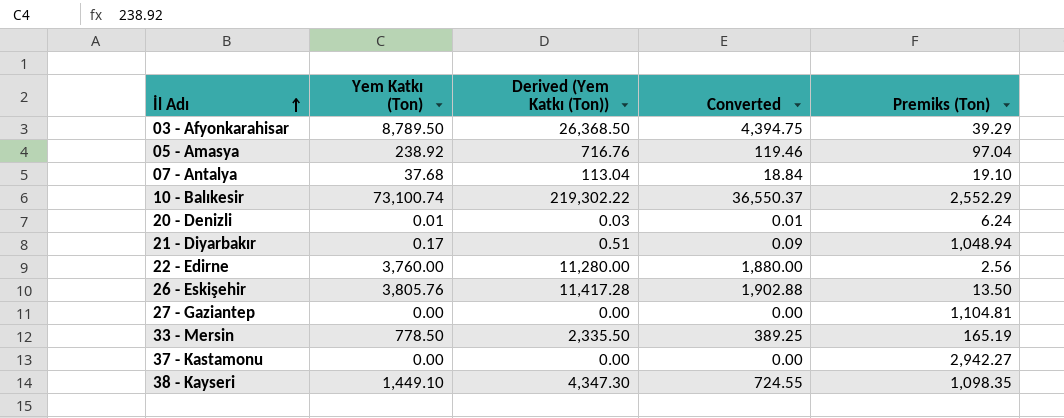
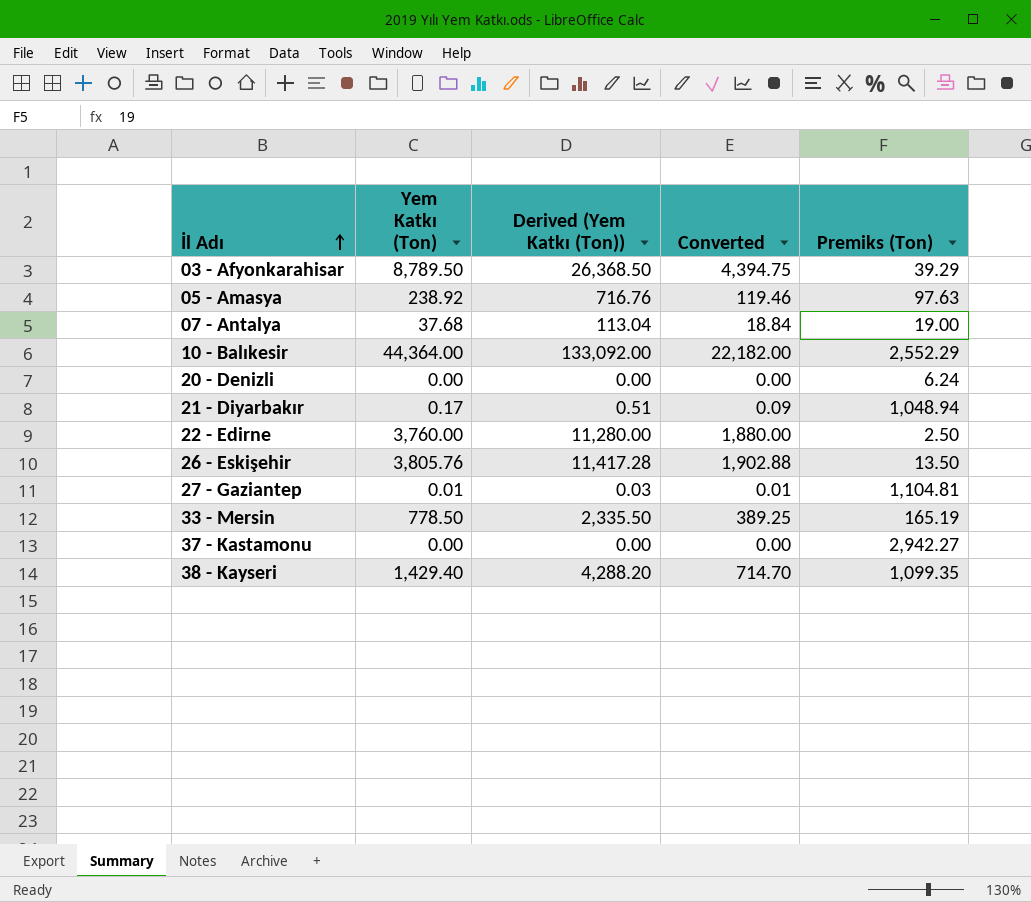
05 - Amasya | Premiks (Ton): 97.04 -> 97.63
07 - Antalya | Premiks (Ton): 19.10 -> 19.00
10 - Balıkesir | Yem Katkı (Ton): 73,100.74 -> 44,364.00
10 - Balıkesir | Derived (Yem Katkı (Ton)): 219,302.22 -> 133,092.00
10 - Balıkesir | Converted: 36,550.37 -> 22,182.00
20 - Denizli | Yem Katkı (Ton): 0.01 -> 0.00
20 - Denizli | Derived (Yem Katkı (Ton)): 0.03 -> 0.00
20 - Denizli | Converted: 0.01 -> 0.00
22 - Edirne | Premiks (Ton): 2.56 -> 2.50
27 - Gaziantep | Yem Katkı (Ton): 0.00 -> 0.01
27 - Gaziantep | Derived (Yem Katkı (Ton)): 0.00 -> 0.03
27 - Gaziantep | Converted: 0.00 -> 0.01
38 - Kayseri | Yem Katkı (Ton): 1,449.10 -> 1,429.40
38 - Kayseri | Derived (Yem Katkı (Ton)): 4,347.30 -> 4,288.20
38 - Kayseri | Converted: 724.55 -> 714.70
38 - Kayseri | Premiks (Ton): 1,098.35 -> 1,099.35

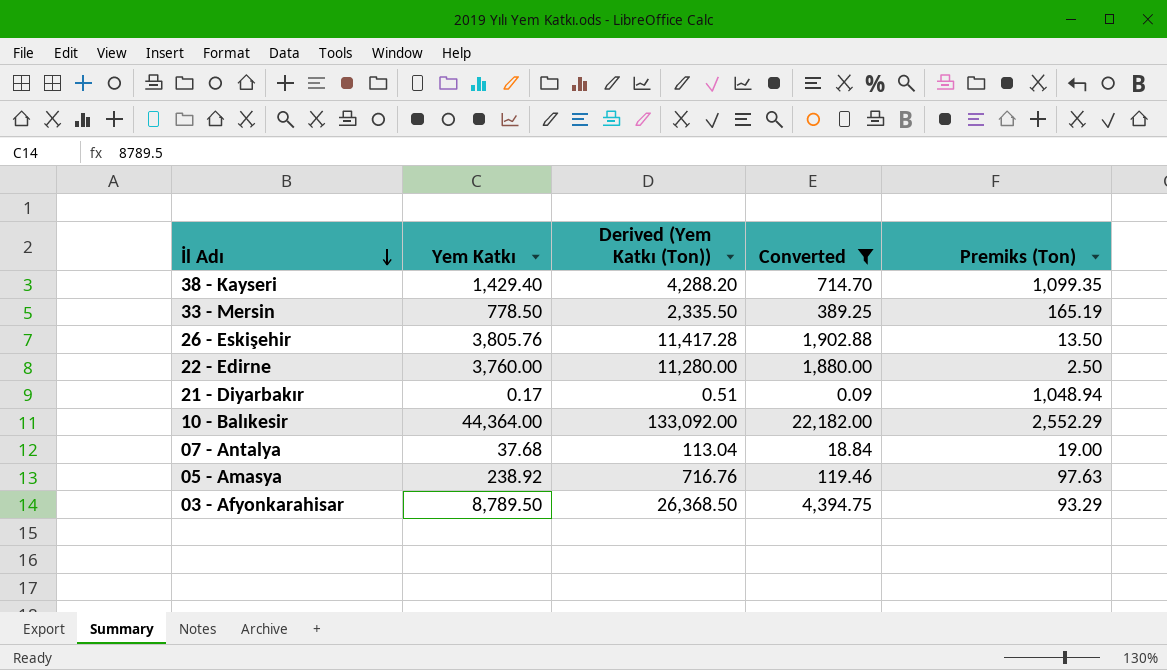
filter: none -> Converted >= 0.09
row order: İl Adı ascending -> İl Adı descending
column name: Yem Katkı (Ton) -> Yem Katkı
03 - Afyonkarahisar | Premiks (Ton): 39.29 -> 93.29

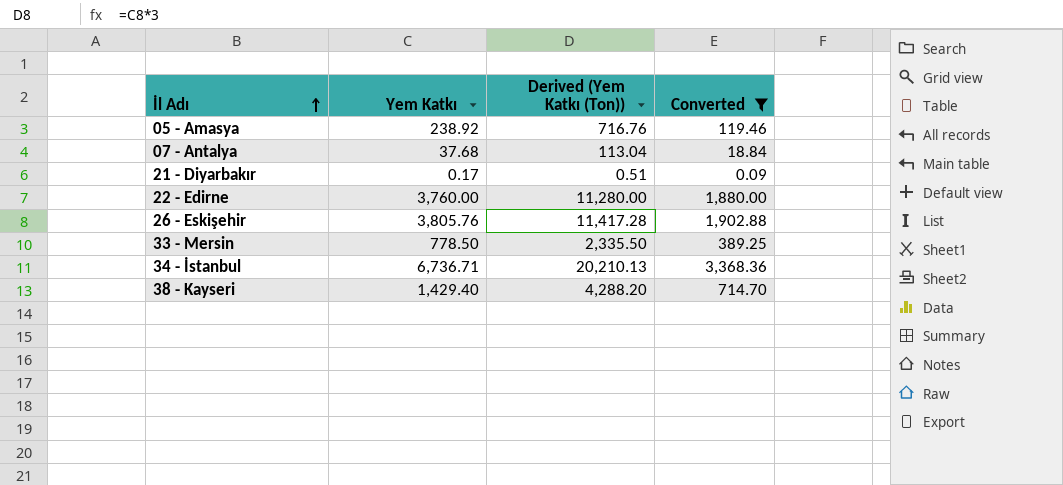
row order: İl Adı descending -> İl Adı ascending
column Premiks (Ton) | position: 5 -> none
row 10 - Balıkesir: 44,364.00 | 133,092.00 | 22,182.00 | 2,552.29 -> none
row 03 - Afyonkarahisar: 8,789.50 | 26,368.50 | 4,394.75 | 93.29 -> none
row 34 - İstanbul: none -> 6,736.71 | 20,210.13 | 3,368.36

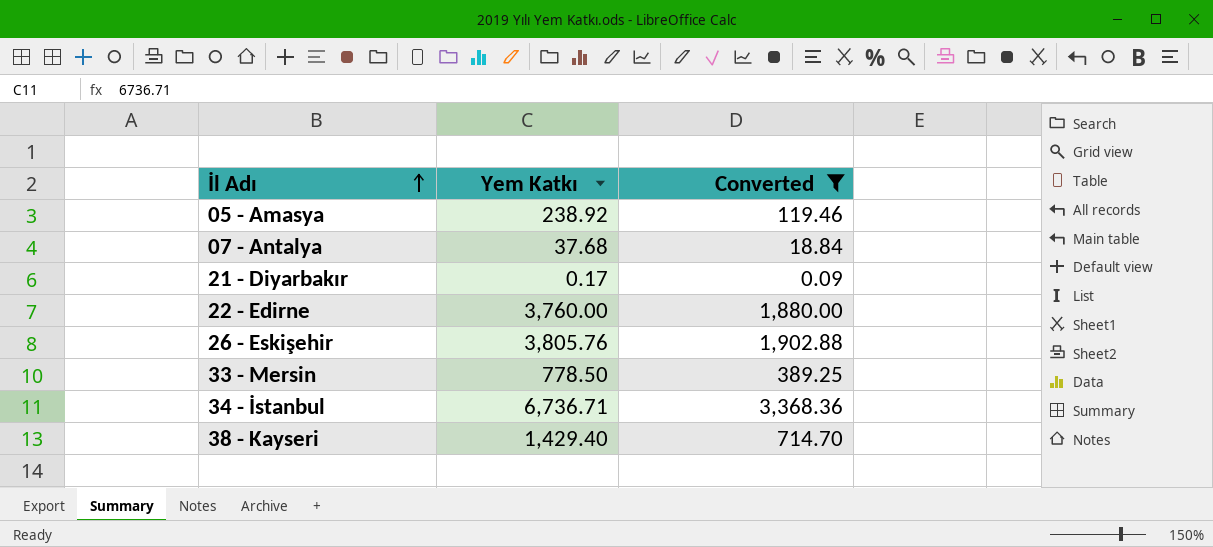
column Derived (Yem Katkı (Ton)) | formula: [Yem Katkı] * 3 -> none

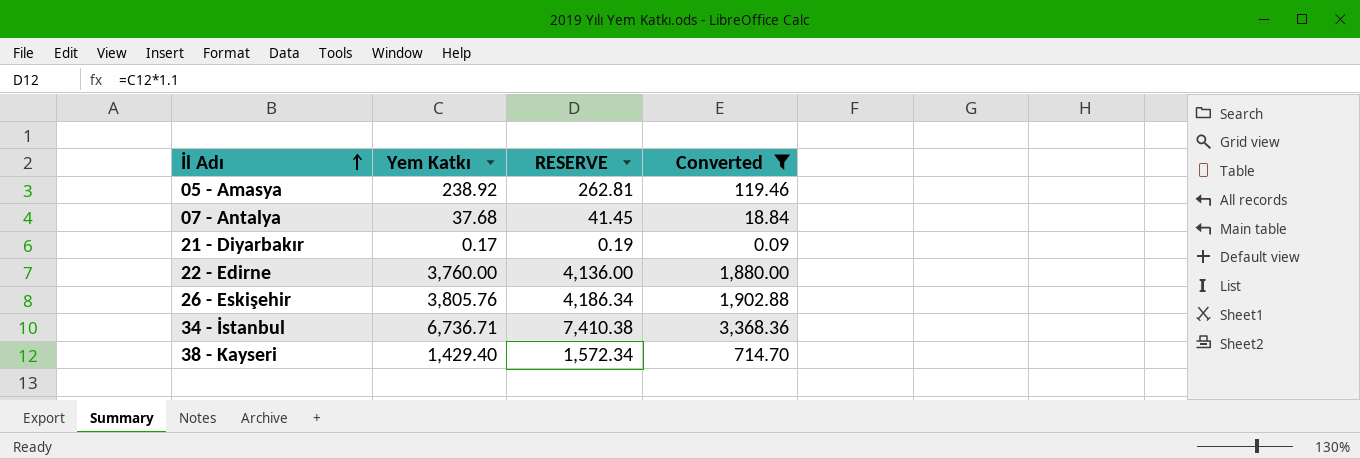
column RESERVE | formula: none -> [Yem Katkı] * 1.1
row 33 - Mersin: 778.50 | 389.25 -> none

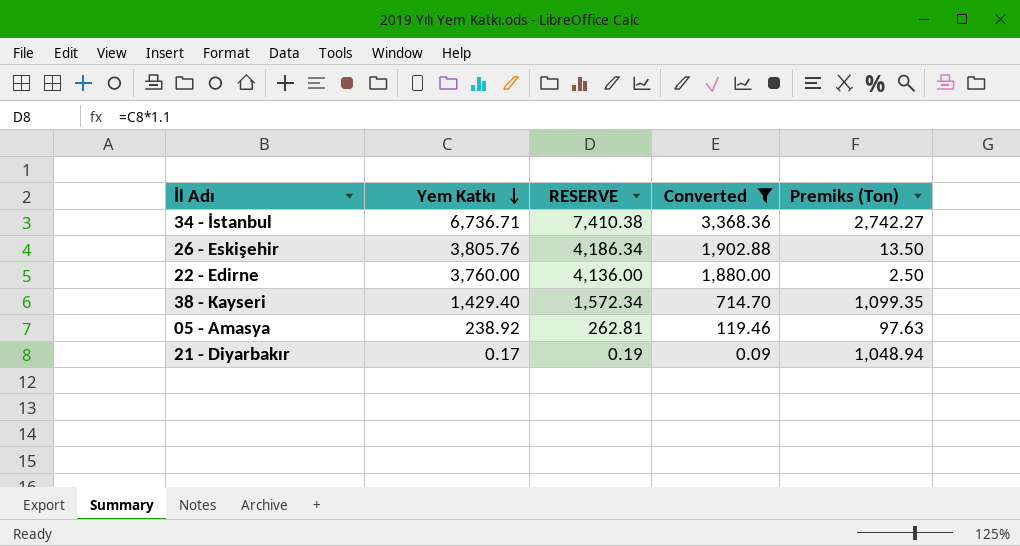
row order: İl Adı ascending -> Yem Katkı descending
column Premiks (Ton) | position: none -> 5
row 07 - Antalya: 37.68 | 41.45 | 18.84 -> none

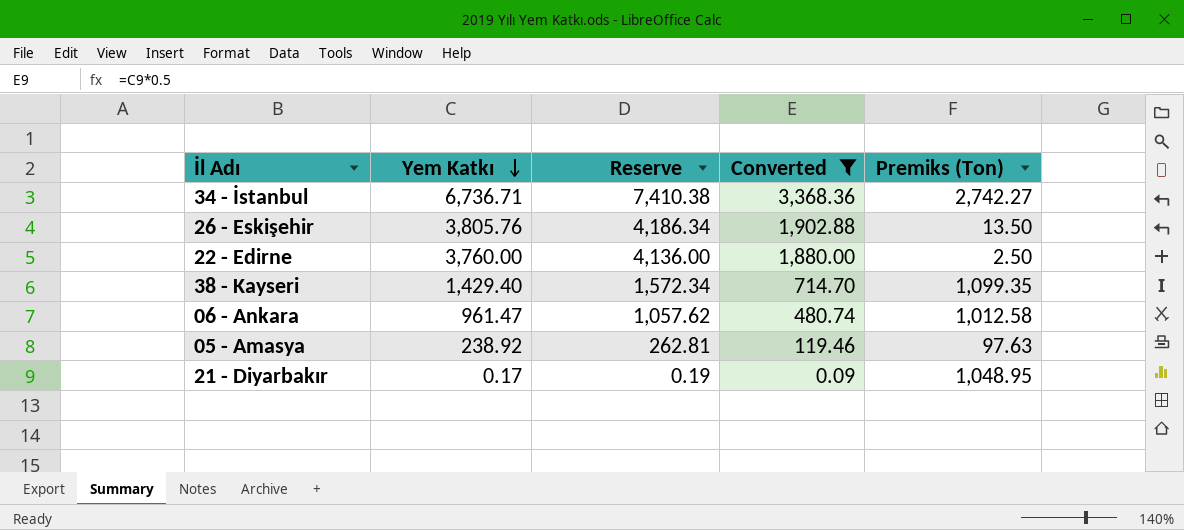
column name: RESERVE -> Reserve
row 06 - Ankara: none -> 961.47 | 1,057.62 | 480.74 | 1,012.58
21 - Diyarbakır | Premiks (Ton): 1,048.94 -> 1,048.95

